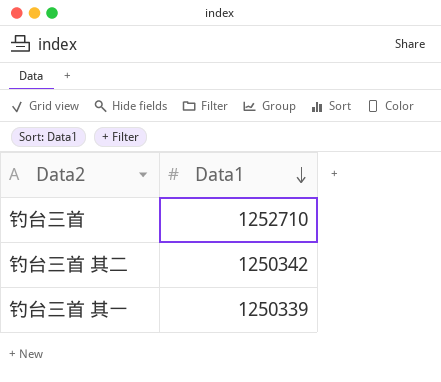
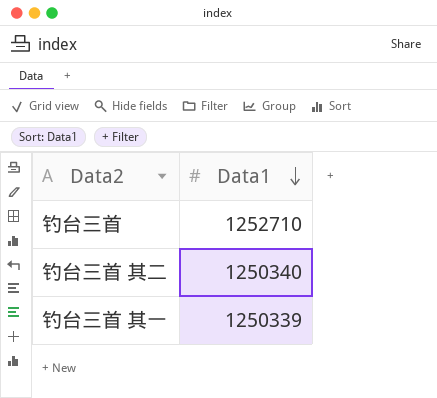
钓台三首 其二 | Data1: 1250342 -> 1250340

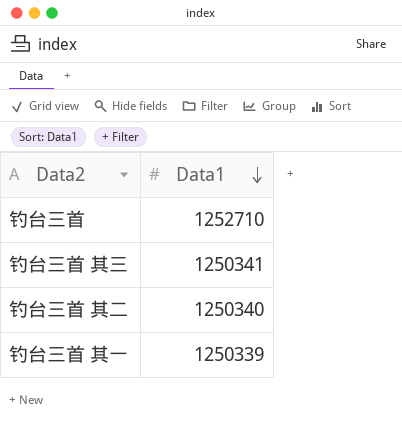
row 钓台三首 其三: none -> 1250341

